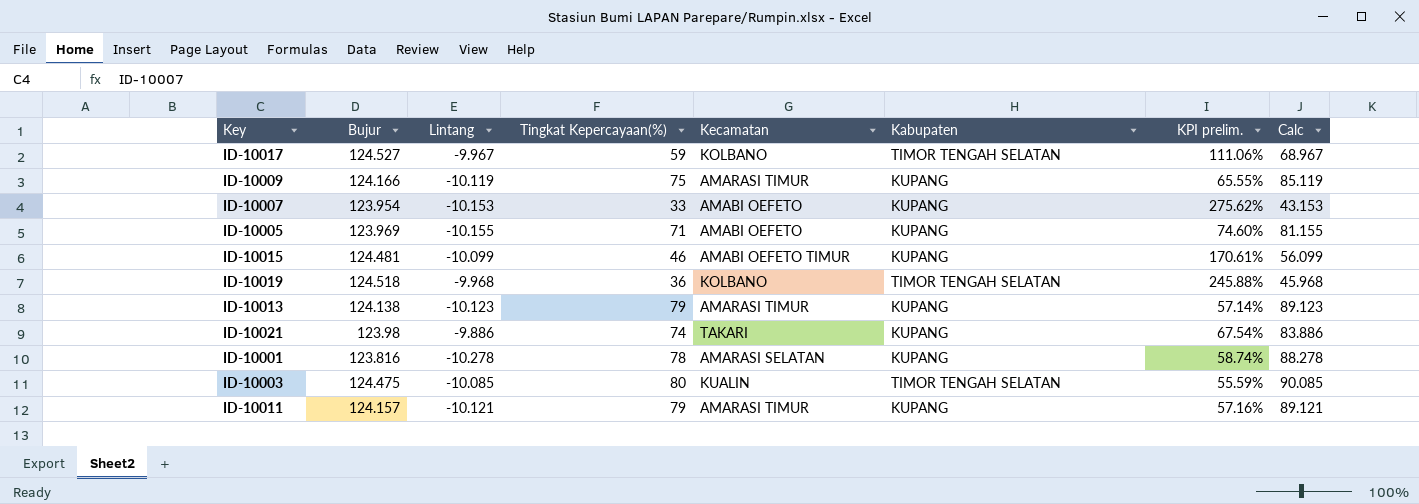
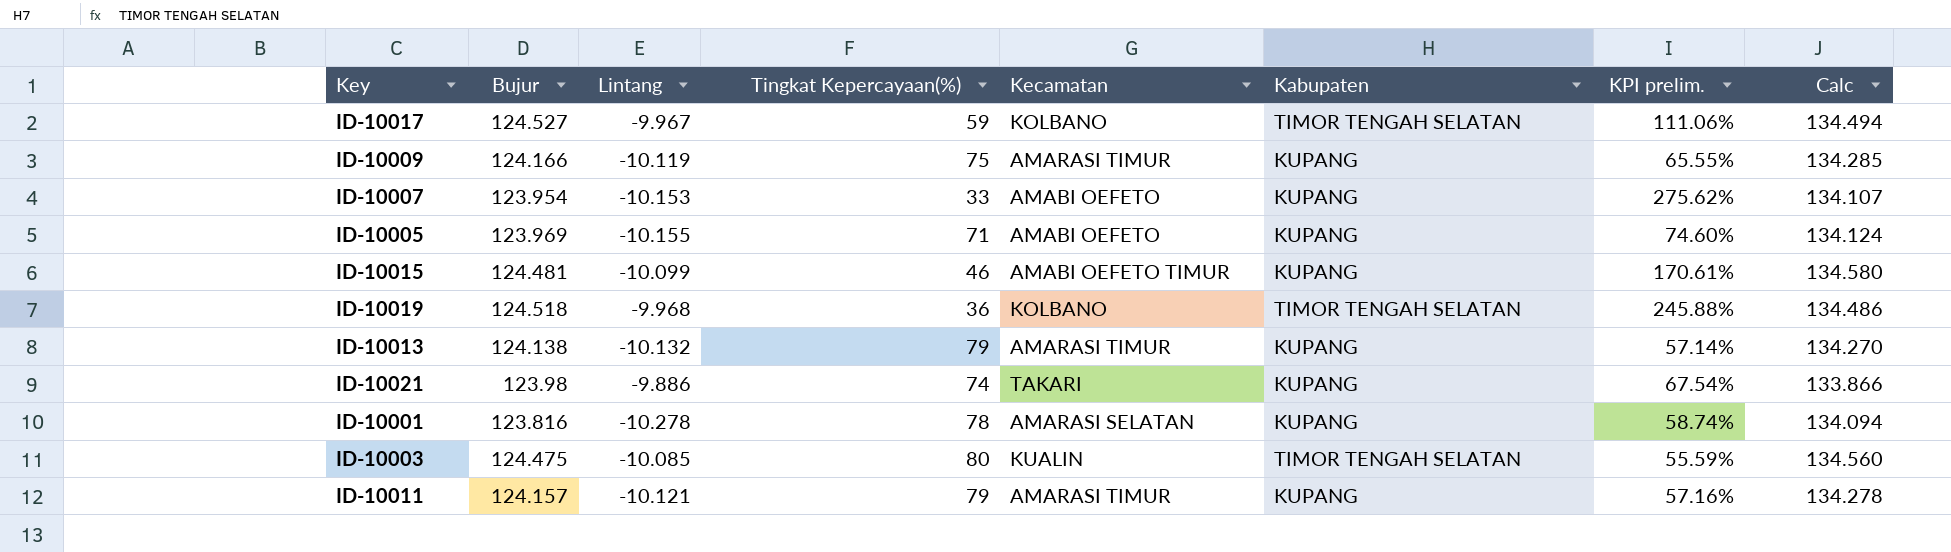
column Calc | formula: [Tingkat Kepercayaan(%)] - [Lintang] -> [Bujur] - [Lintang]
ID-10013 | Lintang: -10.123 -> -10.132

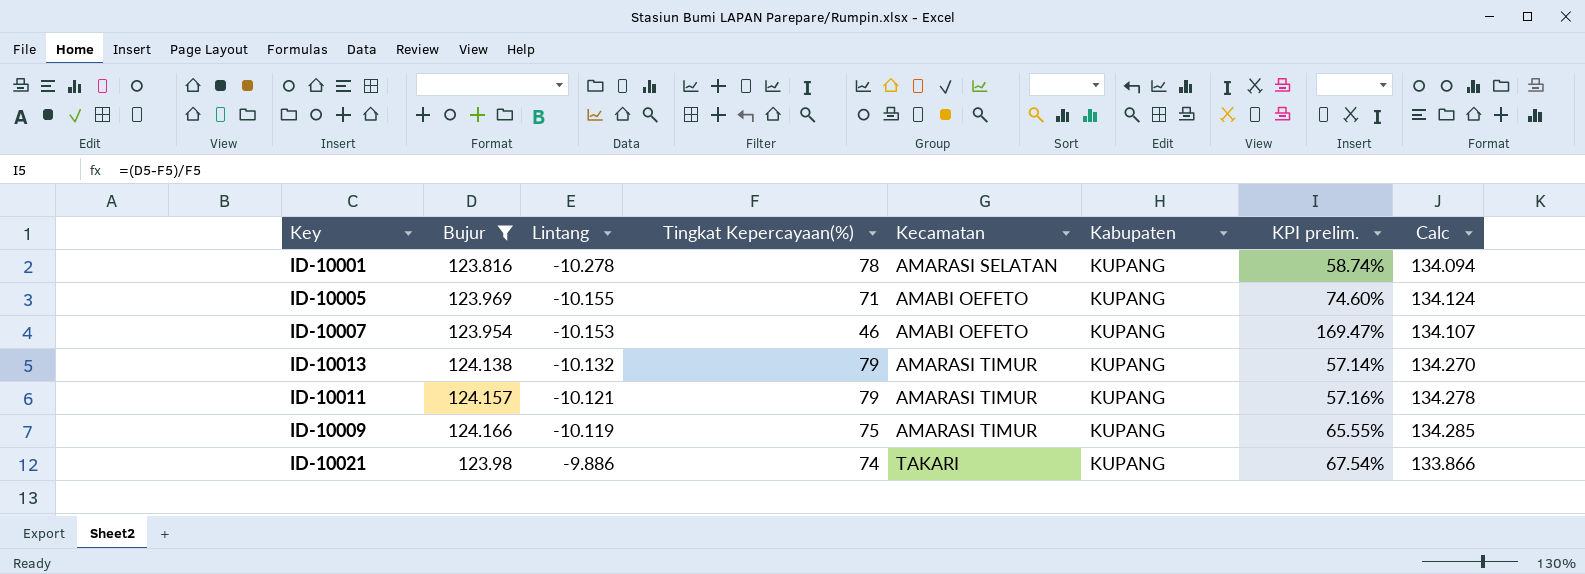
filter: none -> Bujur <= 124.166
row order: none -> Lintang ascending
ID-10007 | Tingkat Kepercayaan(%): 33 -> 46
ID-10007 | KPI prelim.: 275.62% -> 169.47%

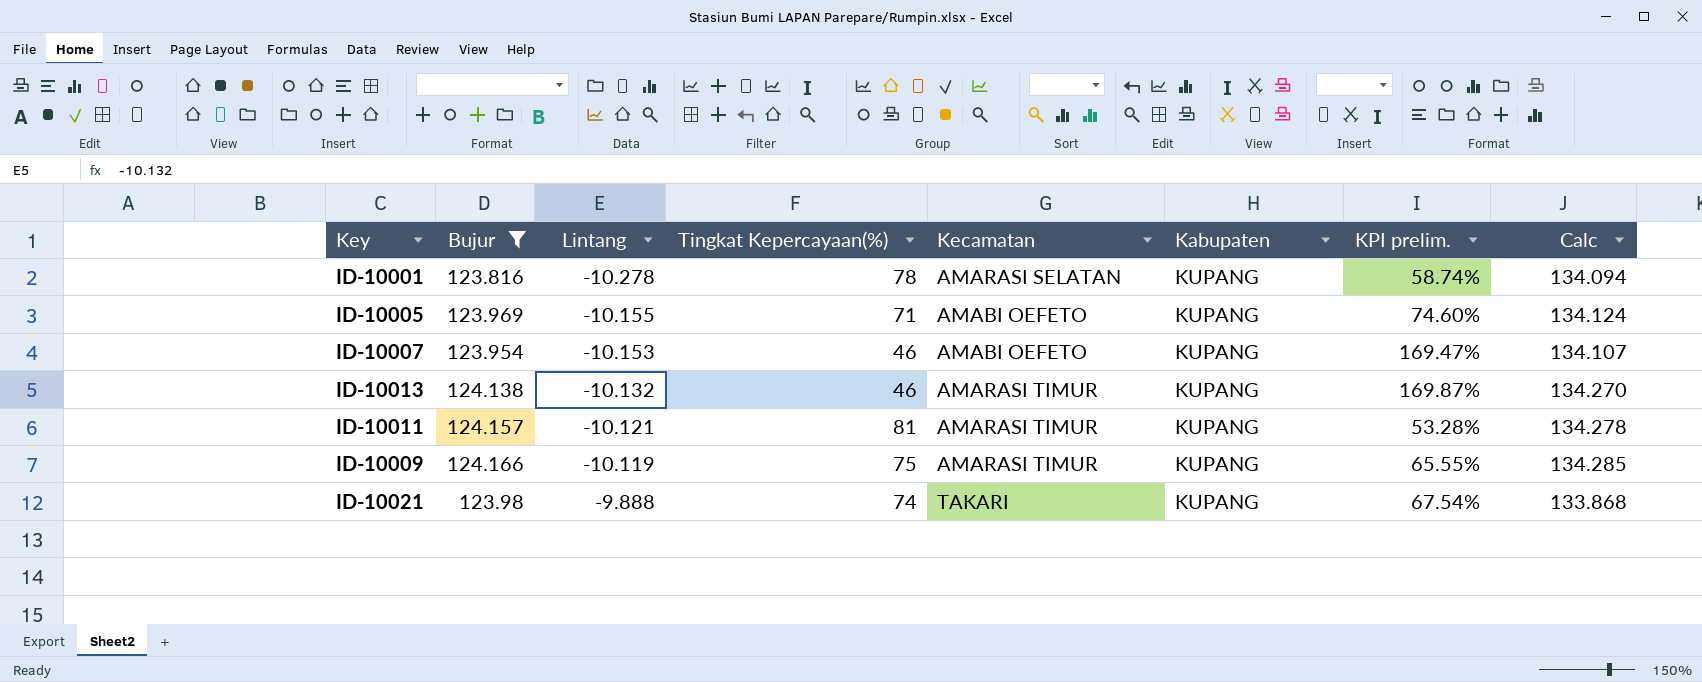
ID-10013 | Tingkat Kepercayaan(%): 79 -> 46
ID-10013 | KPI prelim.: 57.14% -> 169.87%
ID-10011 | Tingkat Kepercayaan(%): 79 -> 81
ID-10011 | KPI prelim.: 57.16% -> 53.28%
ID-10021 | Lintang: -9.886 -> -9.888
ID-10021 | Calc: 133.866 -> 133.868

